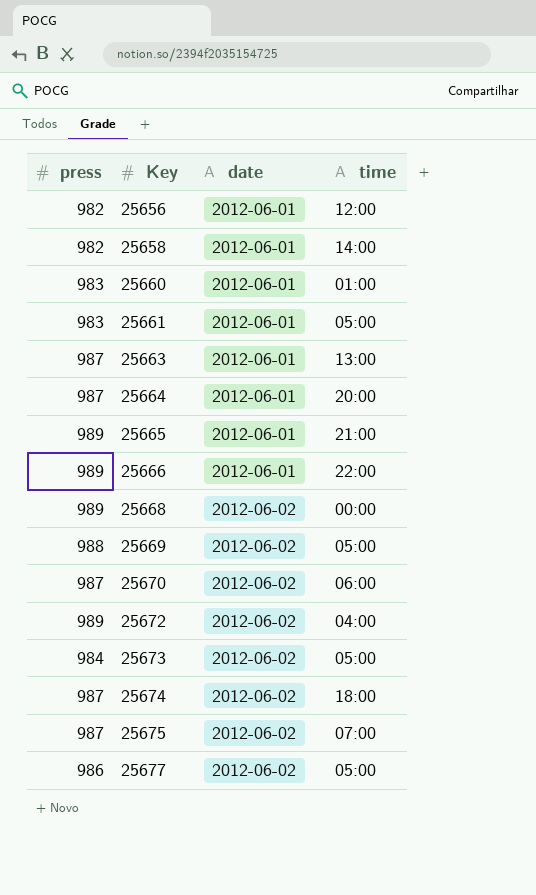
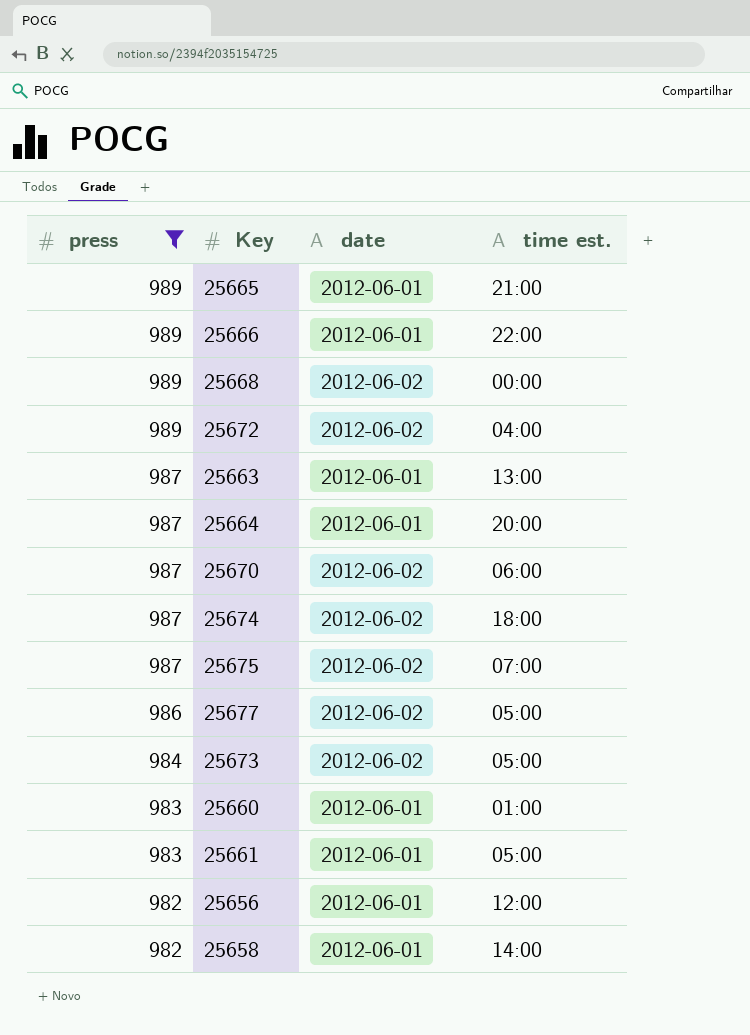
filter: none -> press != 988
row order: Key ascending -> press descending
column name: time -> time est.

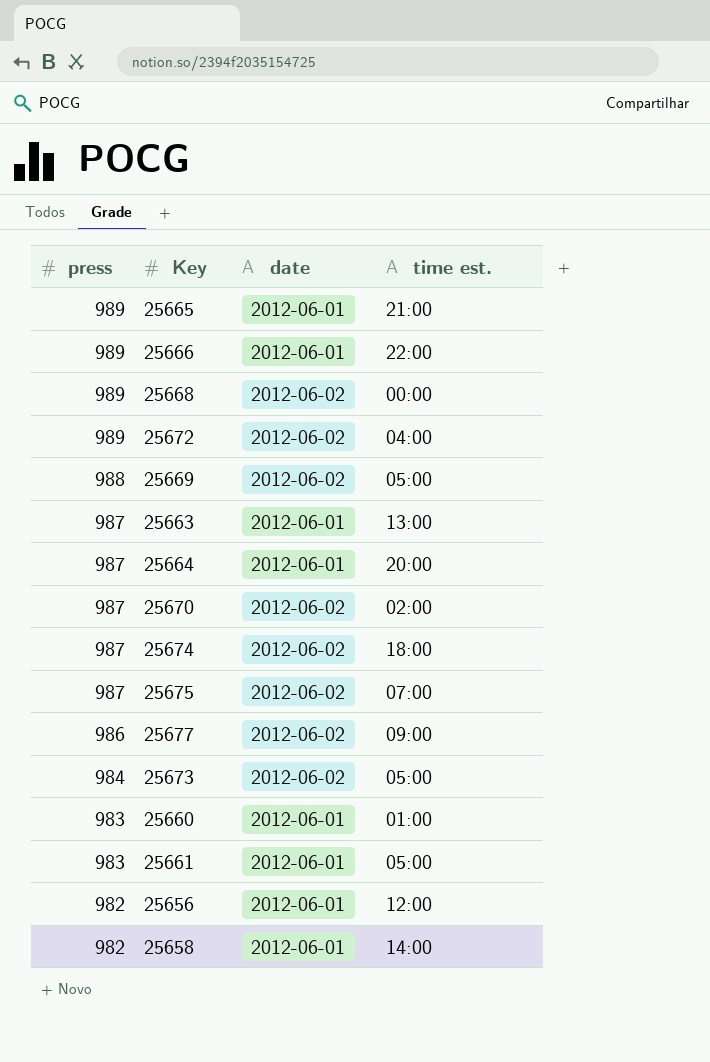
filter: press != 988 -> none
25670 | time est.: 06:00 -> 02:00
25677 | time est.: 05:00 -> 09:00

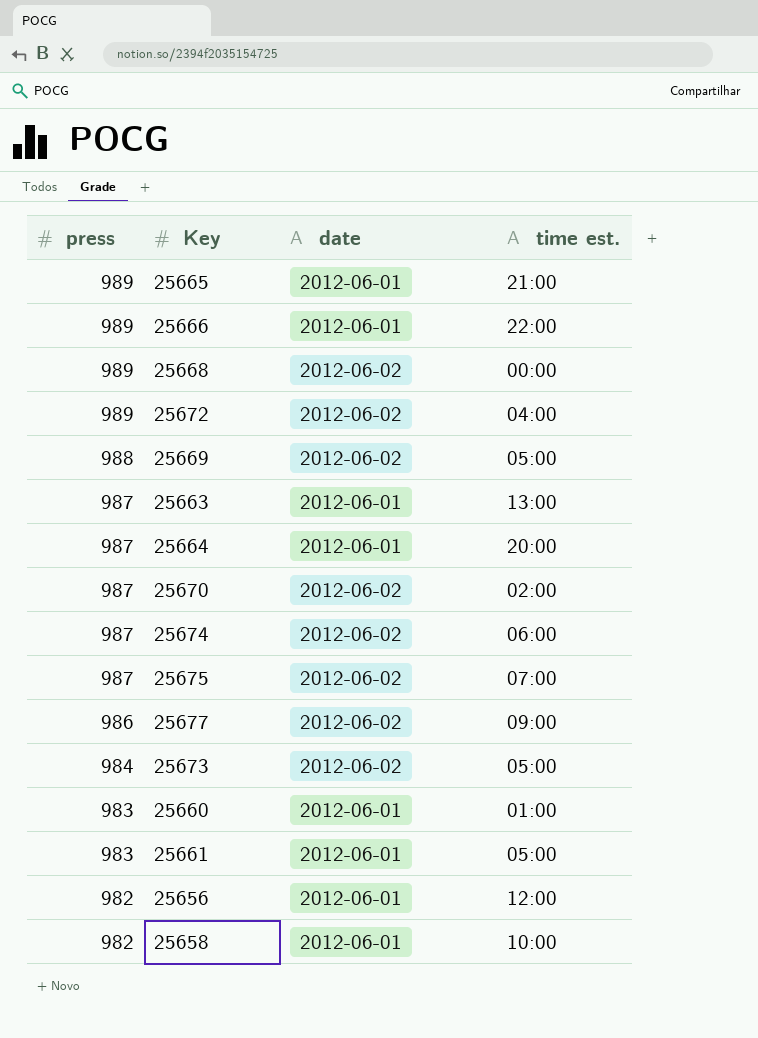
25674 | time est.: 18:00 -> 06:00
25658 | time est.: 14:00 -> 10:00

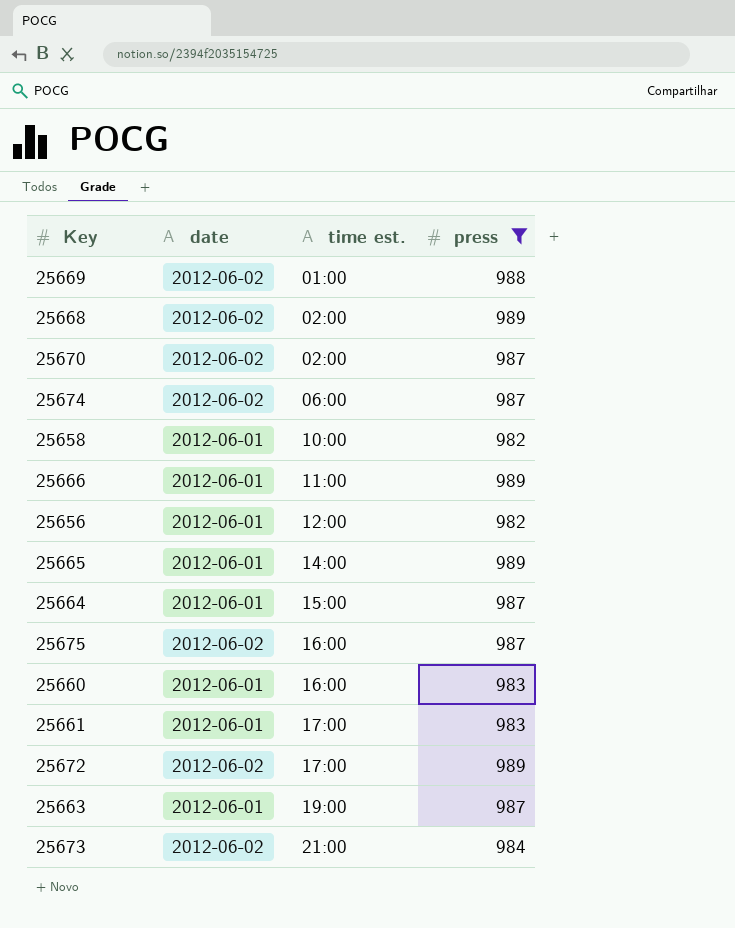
filter: none -> press != 986
row order: press descending -> time est. ascending
column press | position: 1 -> 4
25669 | time est.: 05:00 -> 01:00
25668 | time est.: 00:00 -> 02:00
25666 | time est.: 22:00 -> 11:00
25665 | time est.: 21:00 -> 14:00
25664 | time est.: 20:00 -> 15:00
25675 | time est.: 07:00 -> 16:00
25660 | time est.: 01:00 -> 16:00
25661 | time est.: 05:00 -> 17:00
25672 | time est.: 04:00 -> 17:00
25663 | time est.: 13:00 -> 19:00
25673 | time est.: 05:00 -> 21:00

